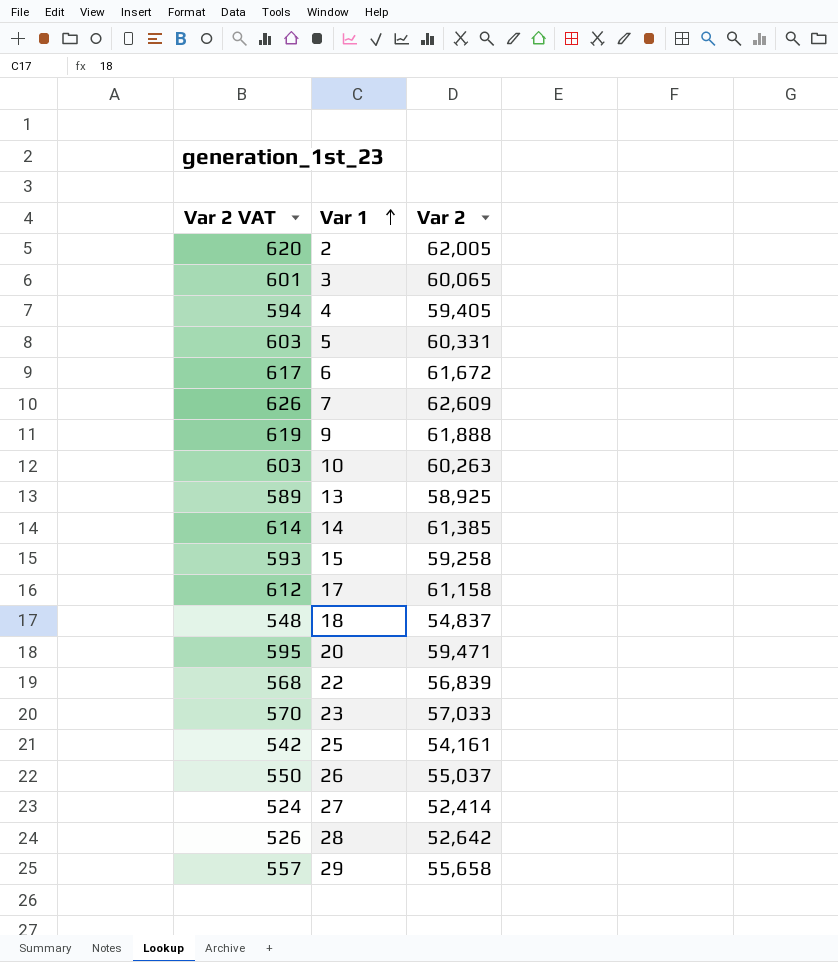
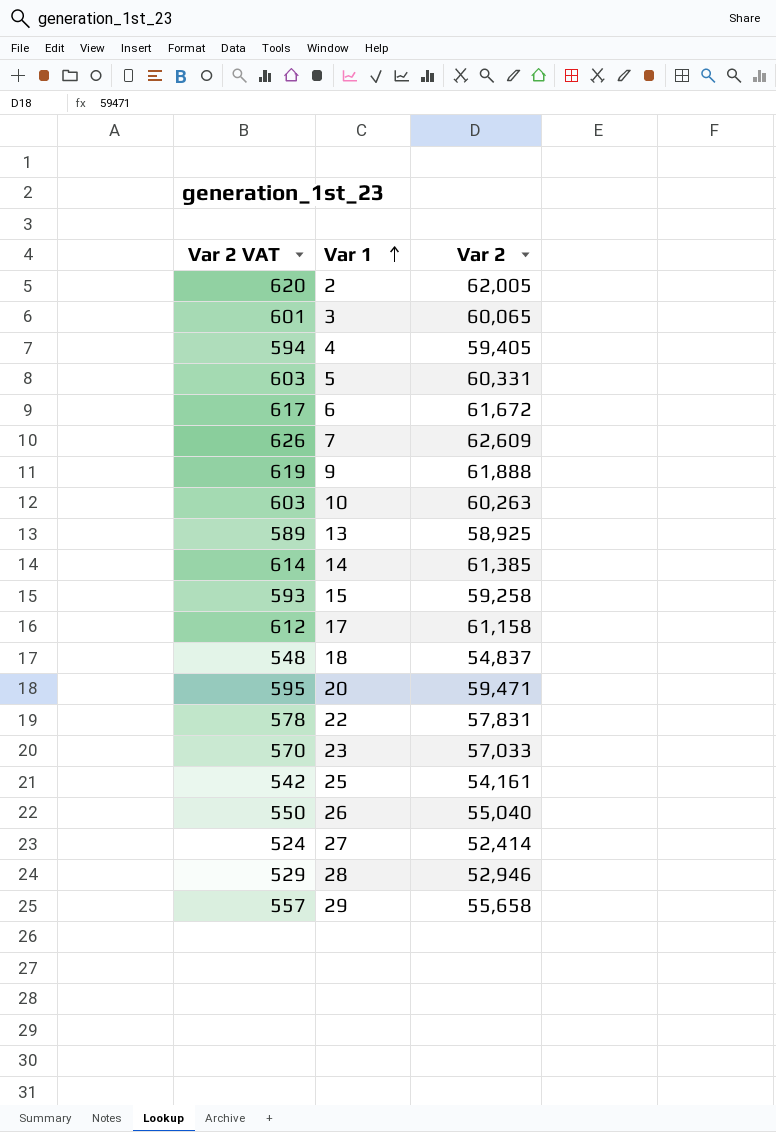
22 | Var 2 VAT: 568 -> 578
22 | Var 2: 56,839 -> 57,831
26 | Var 2: 55,037 -> 55,040
28 | Var 2 VAT: 526 -> 529
28 | Var 2: 52,642 -> 52,946

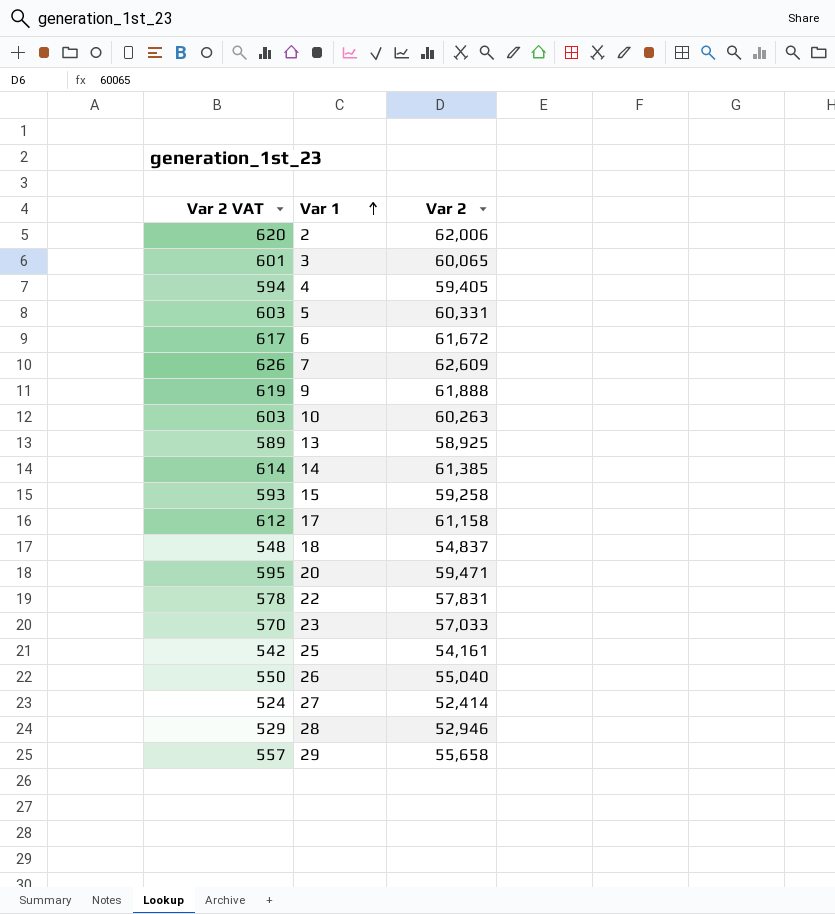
2 | Var 2: 62,005 -> 62,006

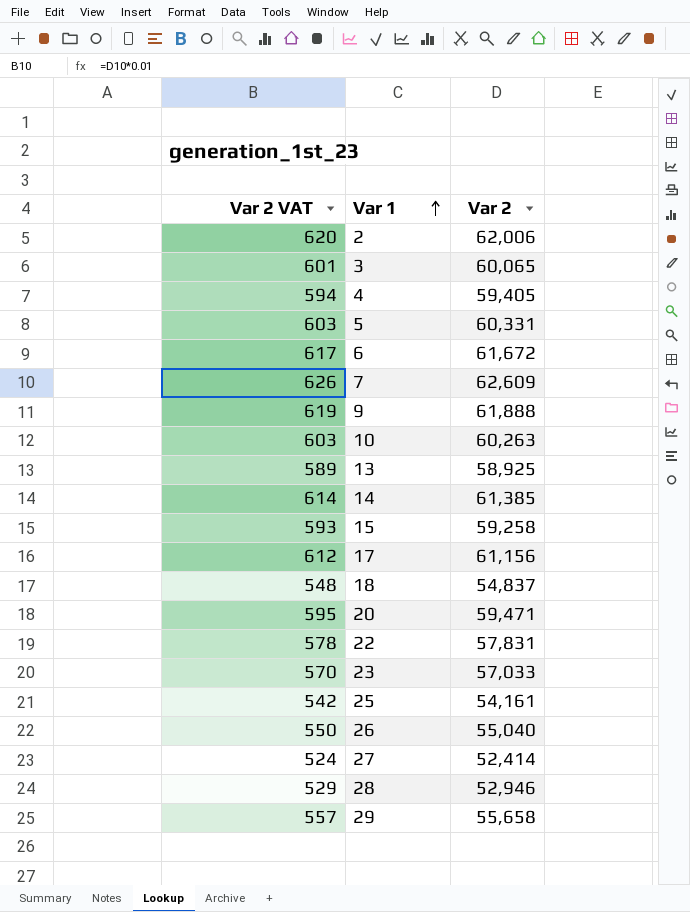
17 | Var 2: 61,158 -> 61,156

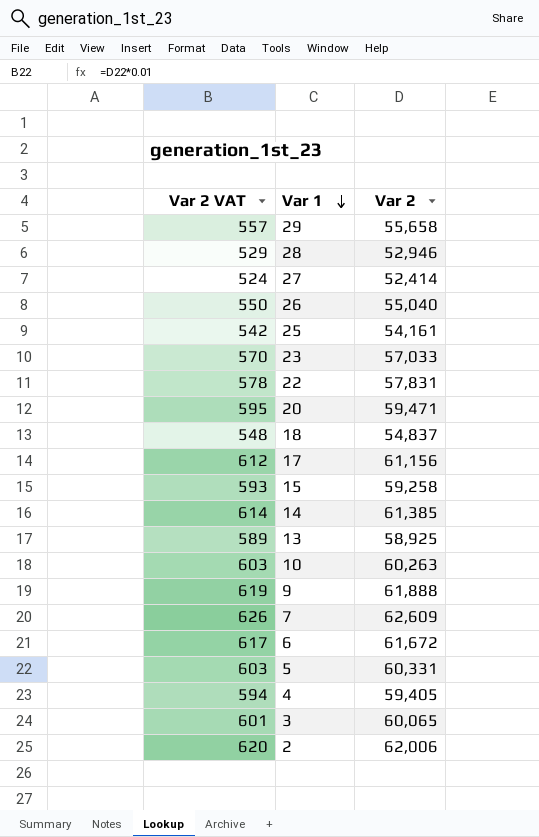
row order: Var 1 ascending -> Var 1 descending

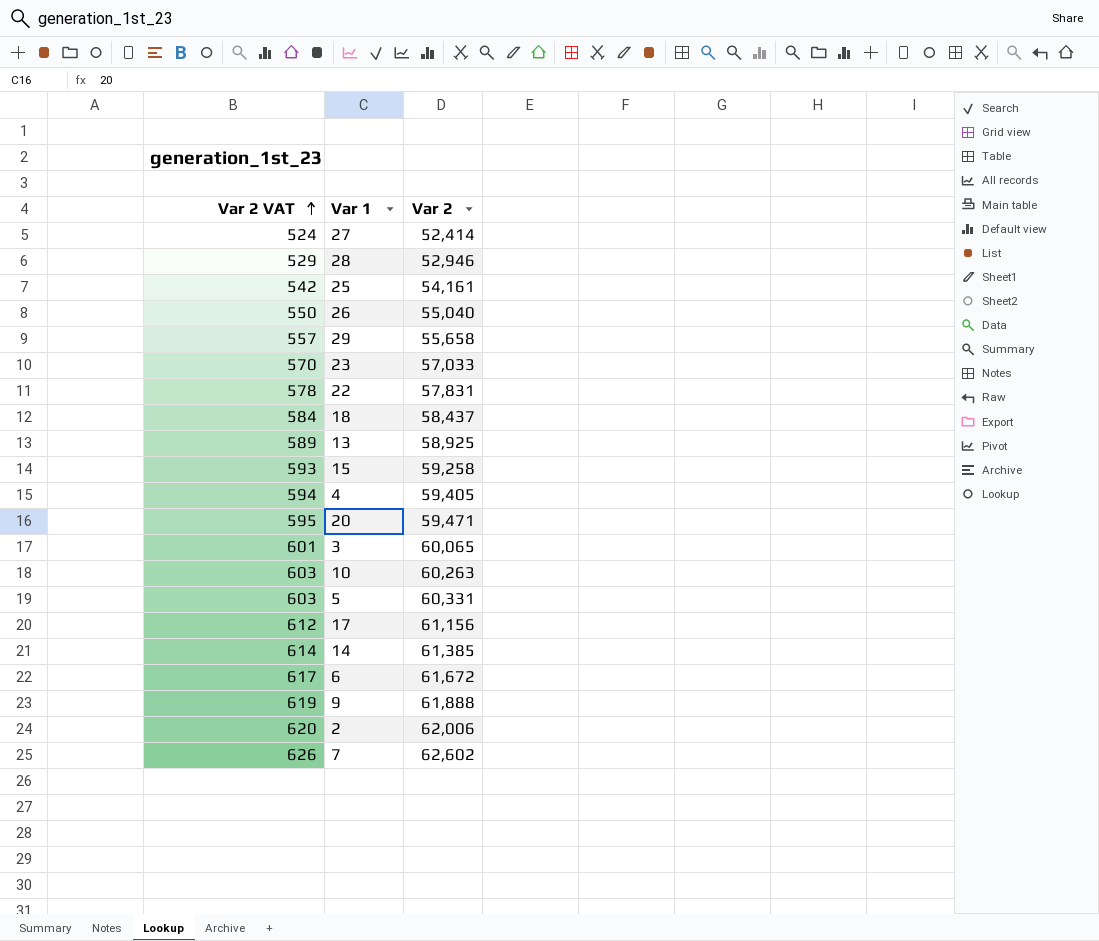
row order: Var 1 descending -> Var 2 VAT ascending
18 | Var 2 VAT: 548 -> 584
18 | Var 2: 54,837 -> 58,437
7 | Var 2: 62,609 -> 62,602

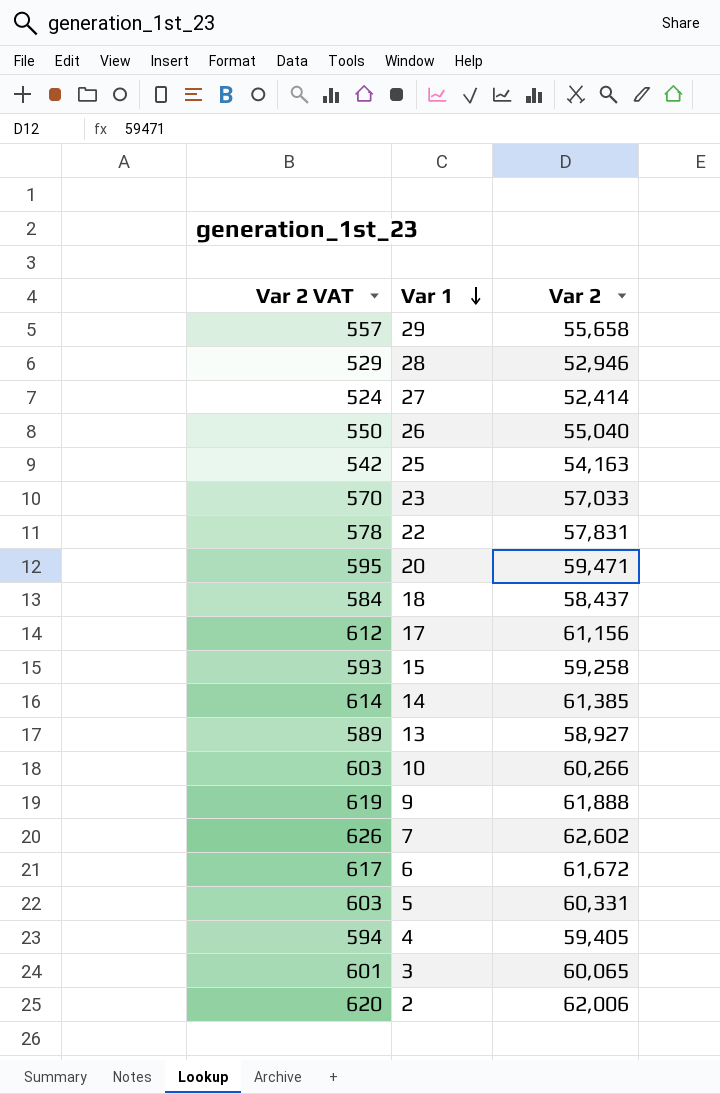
row order: Var 2 VAT ascending -> Var 1 descending
25 | Var 2: 54,161 -> 54,163
13 | Var 2: 58,925 -> 58,927
10 | Var 2: 60,263 -> 60,266

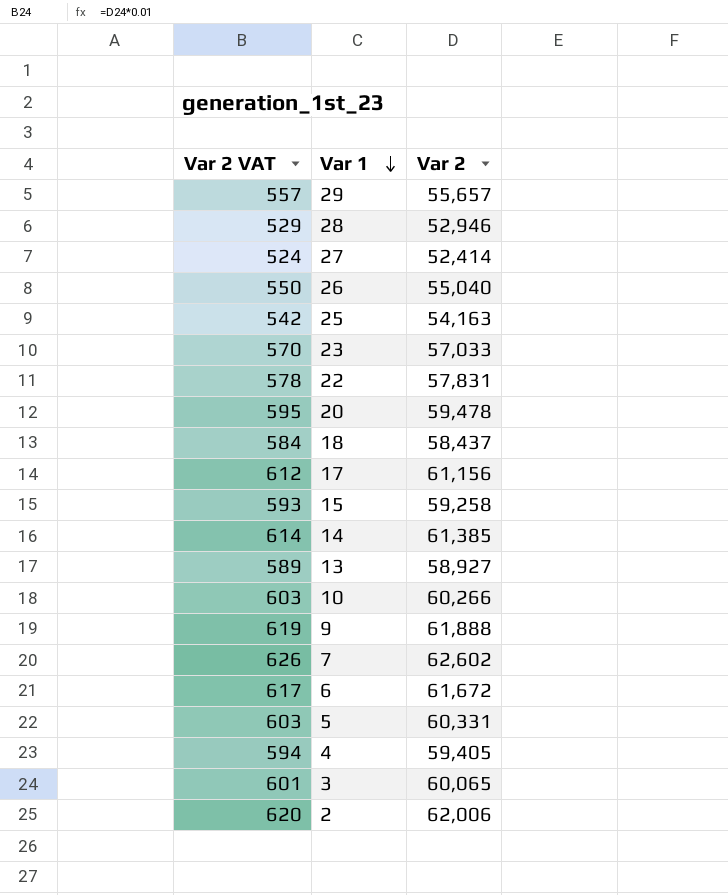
29 | Var 2: 55,658 -> 55,657
20 | Var 2: 59,471 -> 59,478

